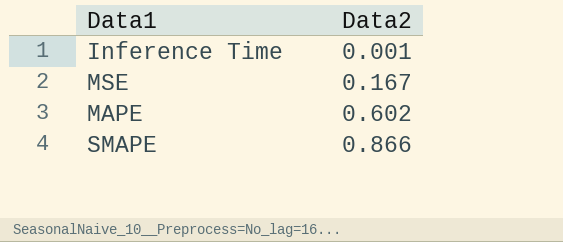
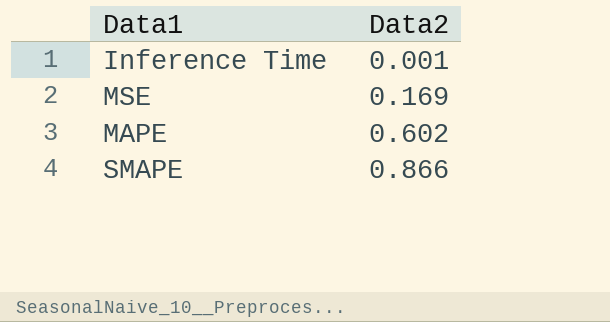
MSE | Data2: 0.167 -> 0.169

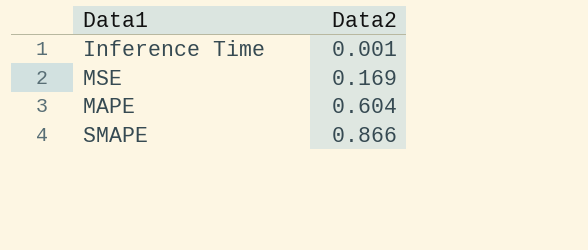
MAPE | Data2: 0.602 -> 0.604

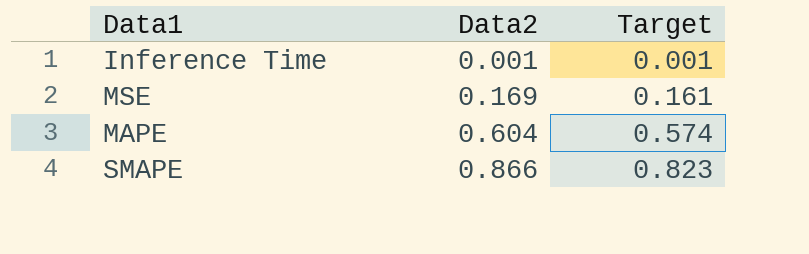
column Target | formula: none -> [Data2] * 0.95

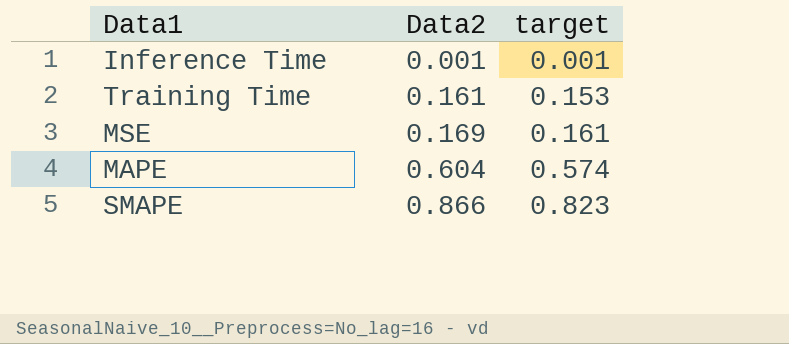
column name: Target -> target
row Training Time: none -> 0.161 | 0.153

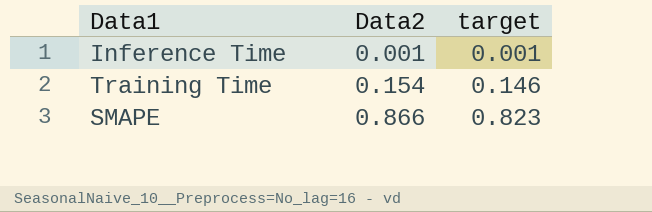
row MSE: 0.169 | 0.161 -> none
row MAPE: 0.604 | 0.574 -> none
Training Time | Data2: 0.161 -> 0.154
Training Time | target: 0.153 -> 0.146

